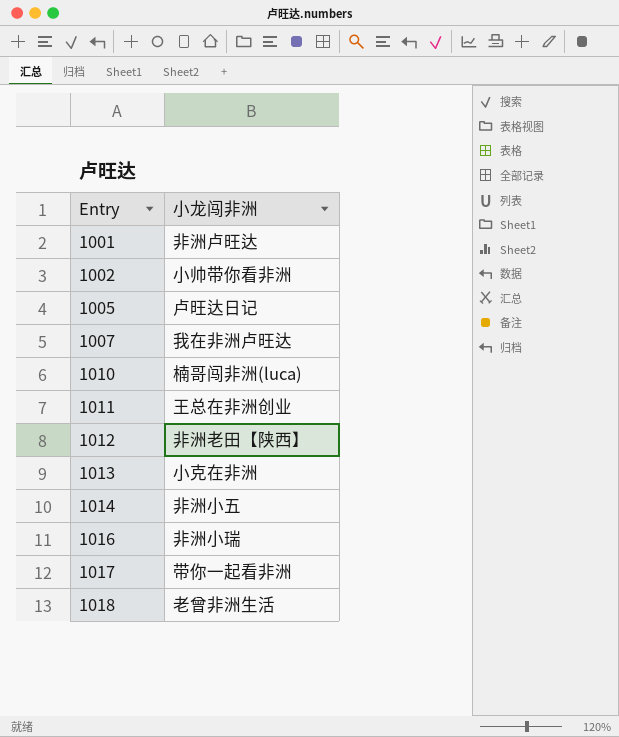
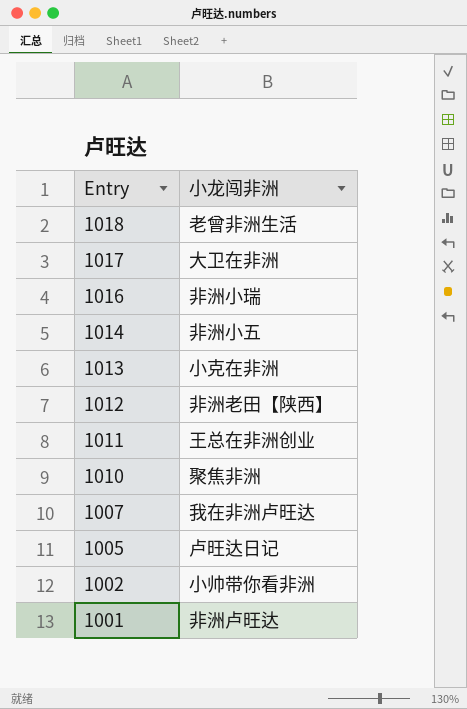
row order: Entry ascending -> Entry descending
1017 | 小龙闯非洲: 带你一起看非洲 -> 大卫在非洲
1010 | 小龙闯非洲: 楠哥闯非洲(luca) -> 聚焦非洲

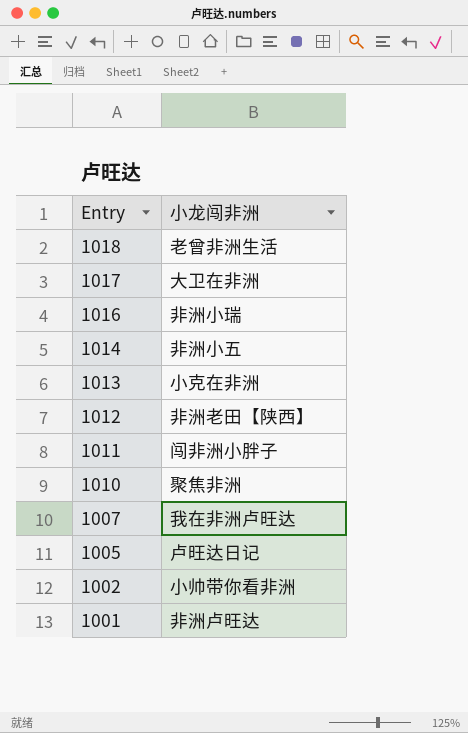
1011 | 小龙闯非洲: 王总在非洲创业 -> 闯非洲小胖子

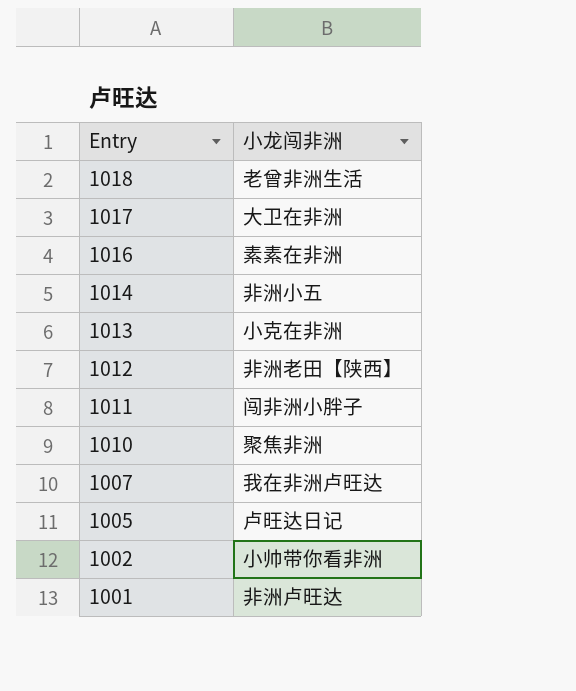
1016 | 小龙闯非洲: 非洲小瑞 -> 素素在非洲

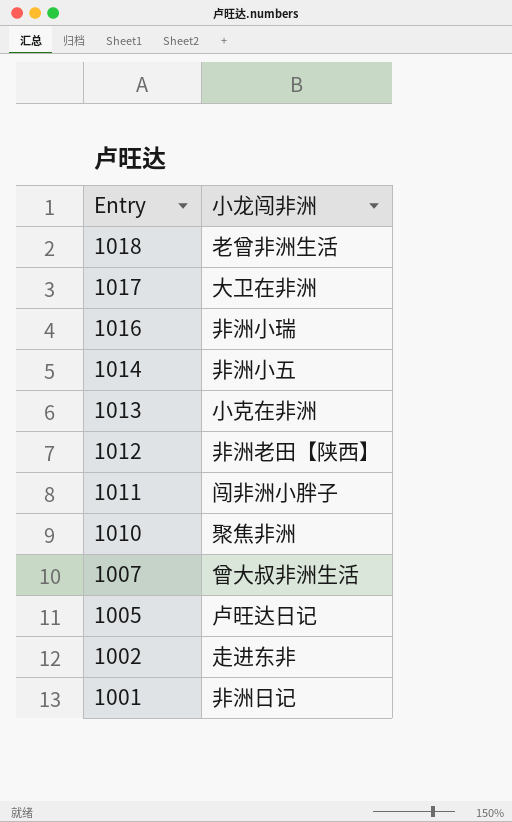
1016 | 小龙闯非洲: 素素在非洲 -> 非洲小瑞
1007 | 小龙闯非洲: 我在非洲卢旺达 -> 曾大叔非洲生活
1002 | 小龙闯非洲: 小帅带你看非洲 -> 走进东非
1001 | 小龙闯非洲: 非洲卢旺达 -> 非洲日记

